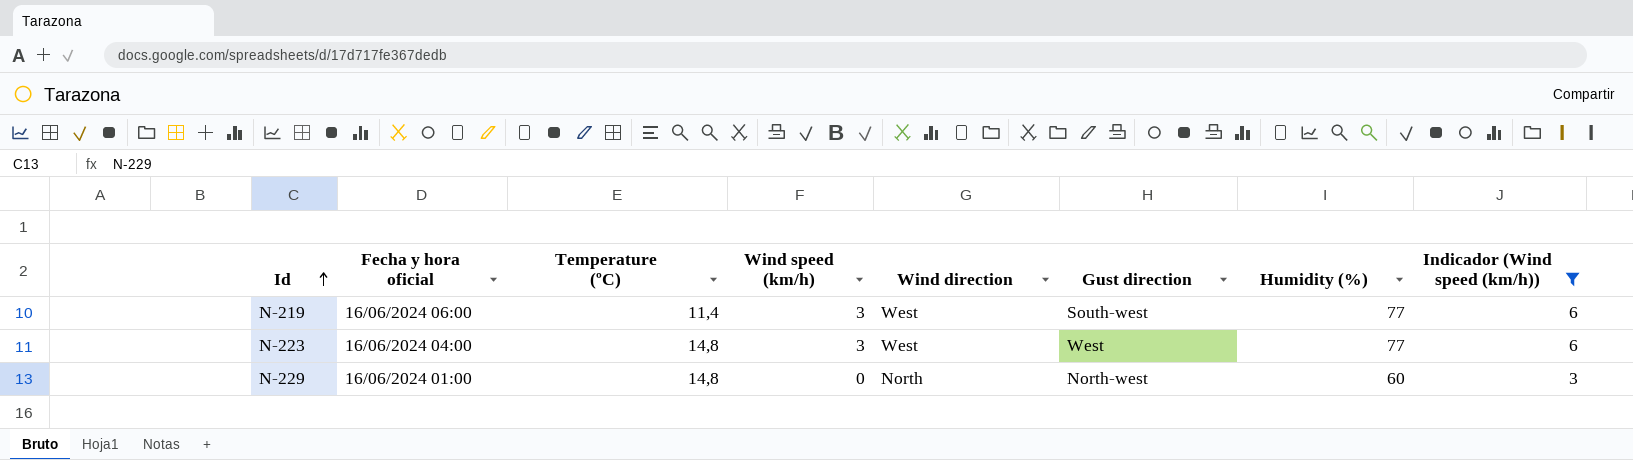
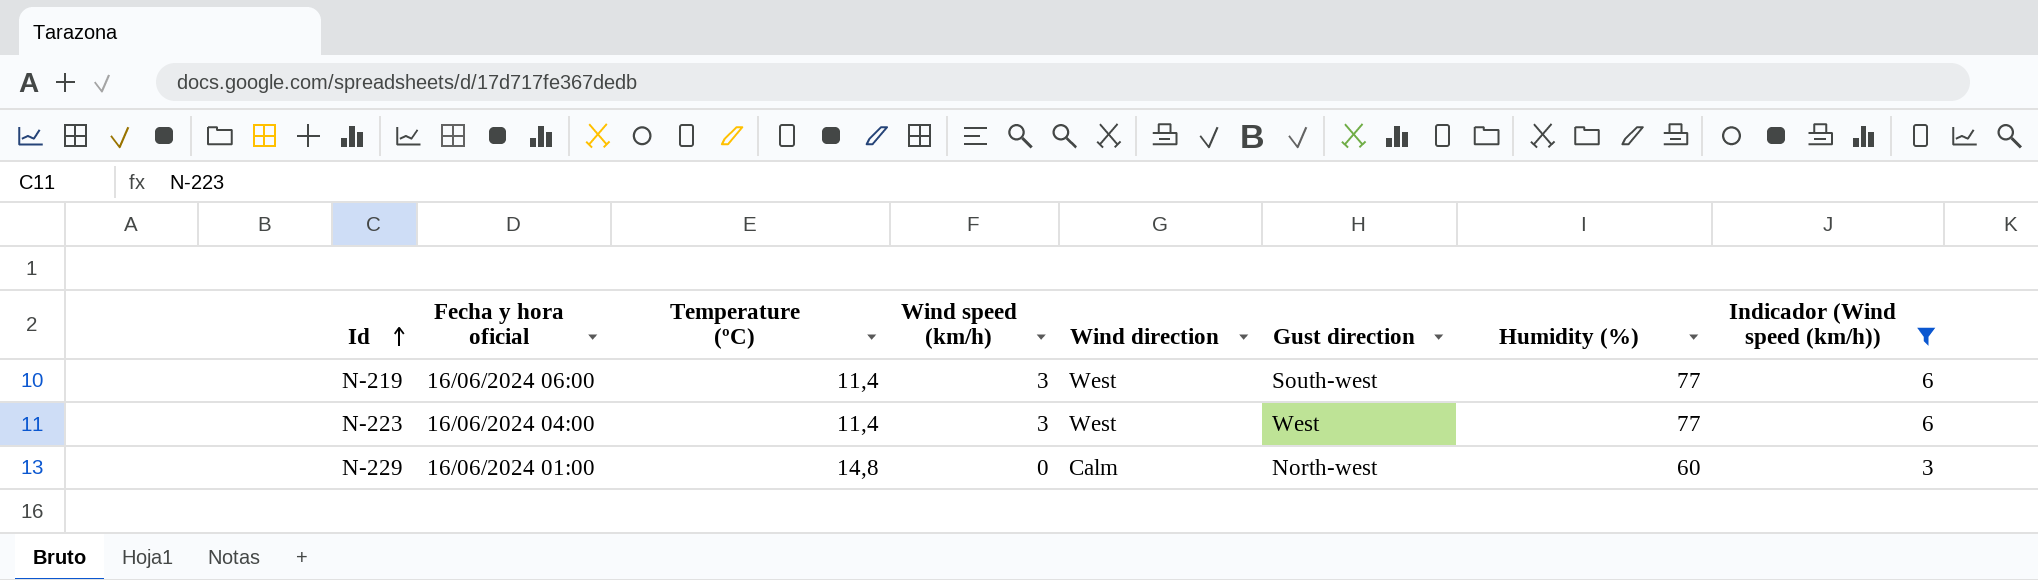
N-223 | Temperature (ºC): 14,8 -> 11,4
N-229 | Wind direction: North -> Calm

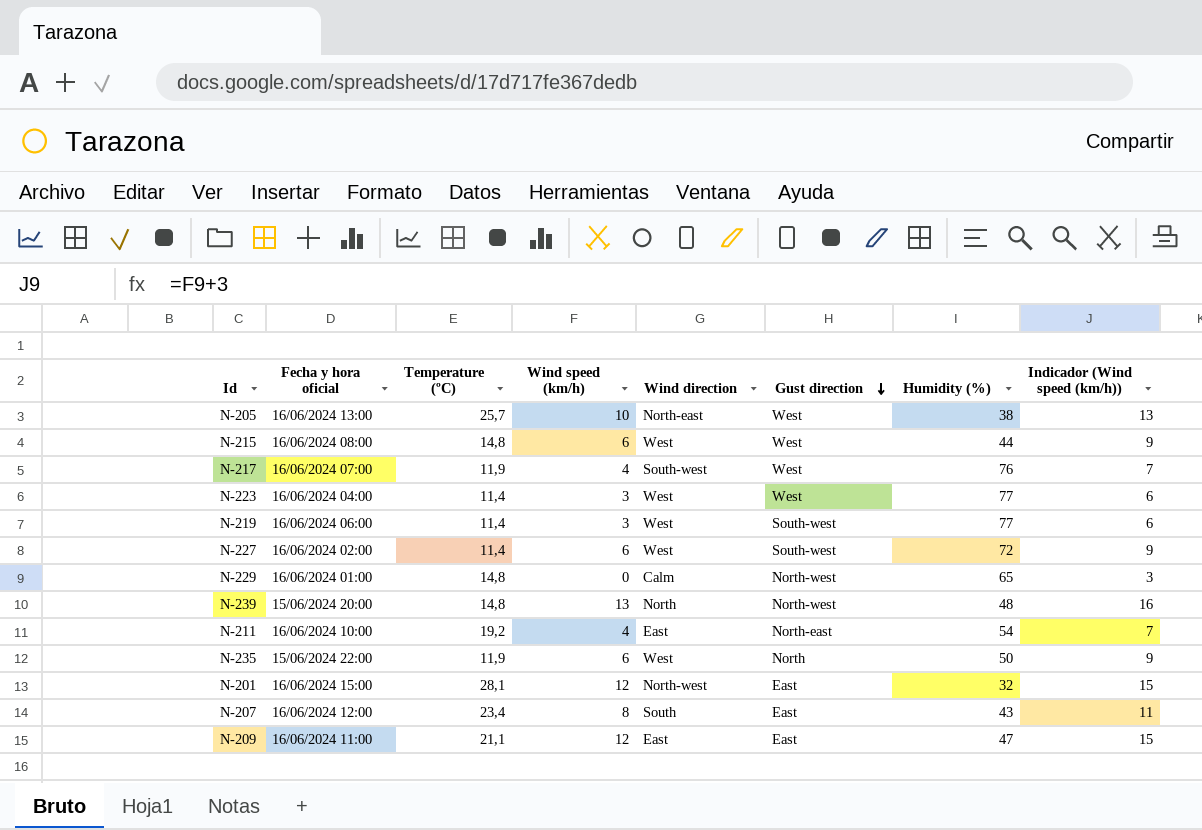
filter: Indicador (Wind speed (km/h)) <= 6 -> none
row order: Id ascending -> Gust direction descending
N-229 | Humidity (%): 60 -> 65

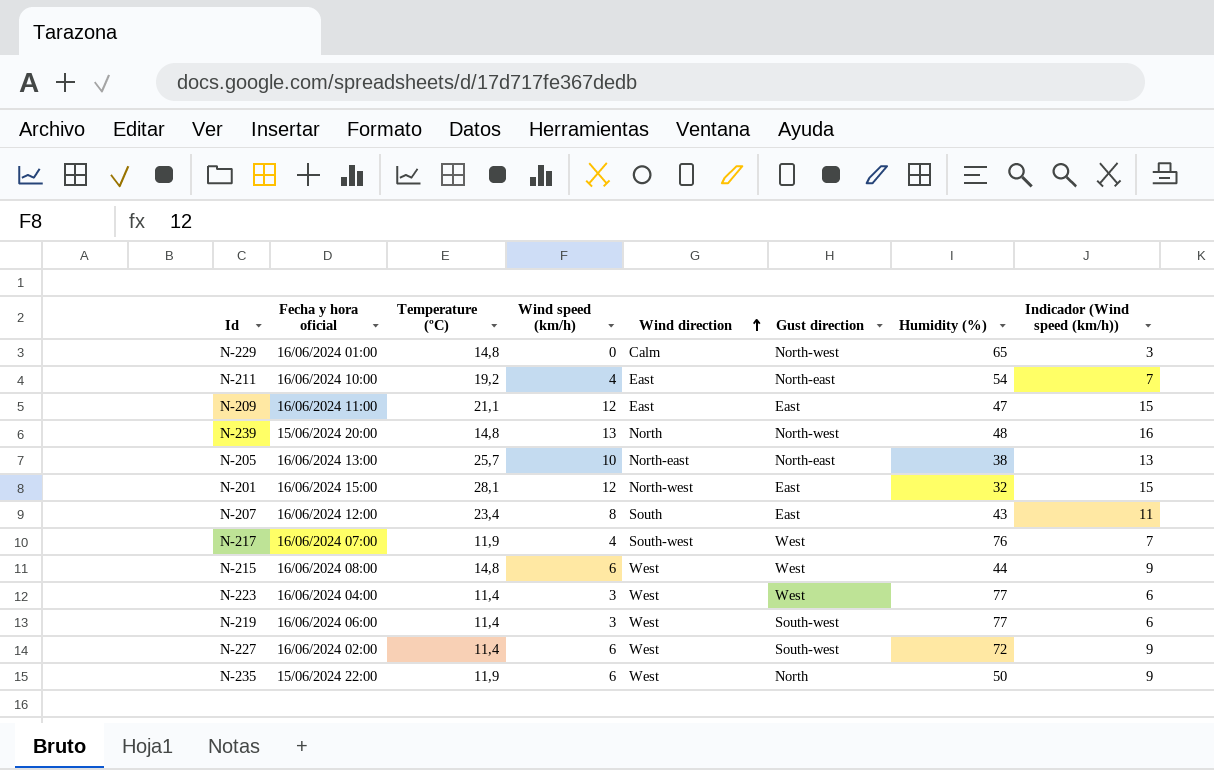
row order: Gust direction descending -> Wind direction ascending
N-205 | Gust direction: West -> North-east

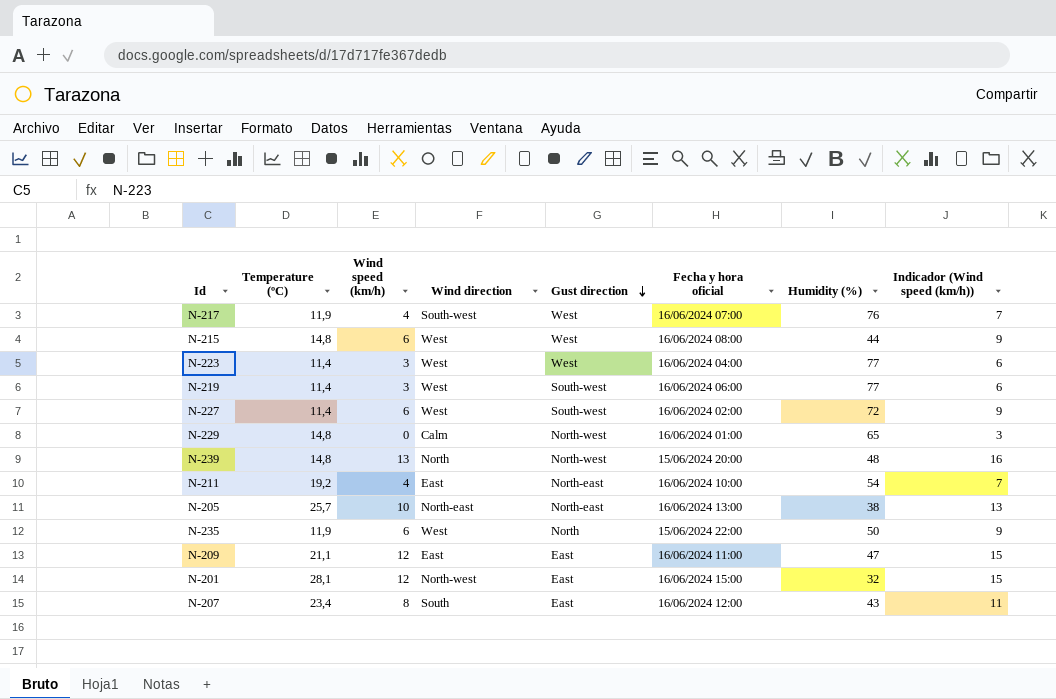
row order: Wind direction ascending -> Gust direction descending
column Fecha y hora oficial | position: 2 -> 6

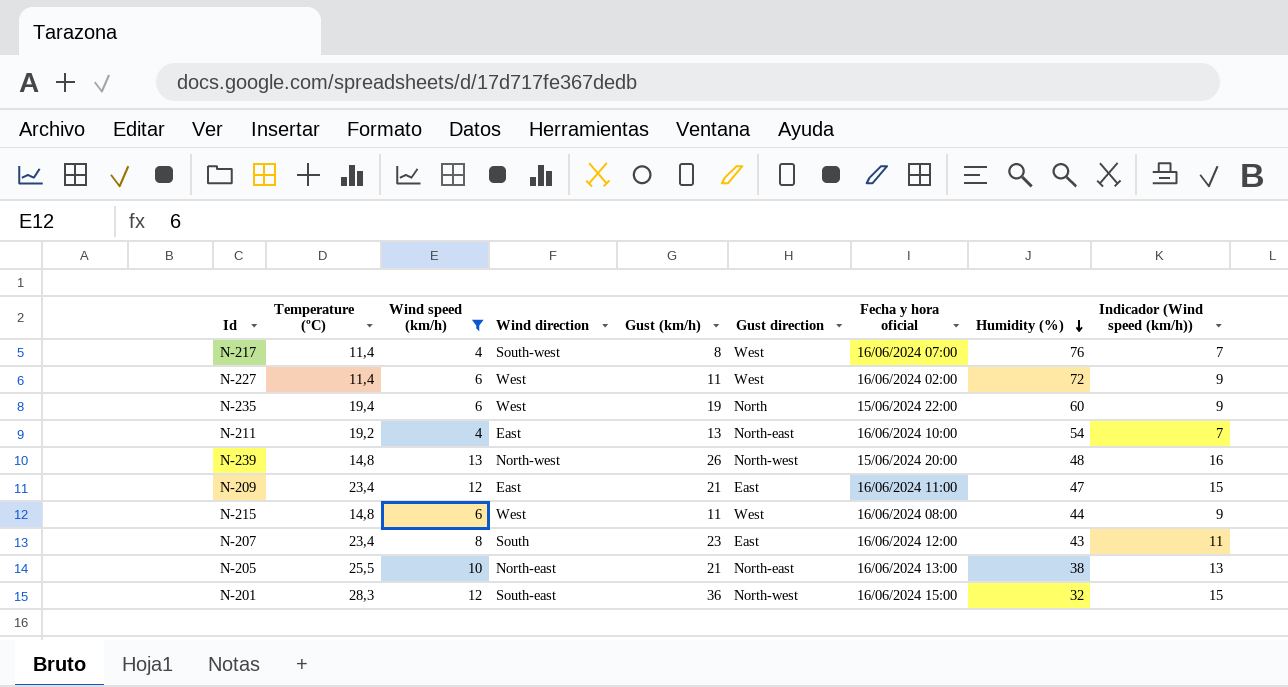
filter: none -> Wind speed (km/h) >= 4
row order: Gust direction descending -> Humidity (%) descending
column Gust (km/h) | position: none -> 5
N-217 | Temperature (ºC): 11,9 -> 11,4
N-227 | Gust direction: South-west -> West
N-235 | Temperature (ºC): 11,9 -> 19,4
N-235 | Humidity (%): 50 -> 60
N-239 | Wind direction: North -> North-west
N-209 | Temperature (ºC): 21,1 -> 23,4
N-205 | Temperature (ºC): 25,7 -> 25,5
N-201 | Temperature (ºC): 28,1 -> 28,3
N-201 | Wind direction: North-west -> South-east
N-201 | Gust direction: East -> North-west

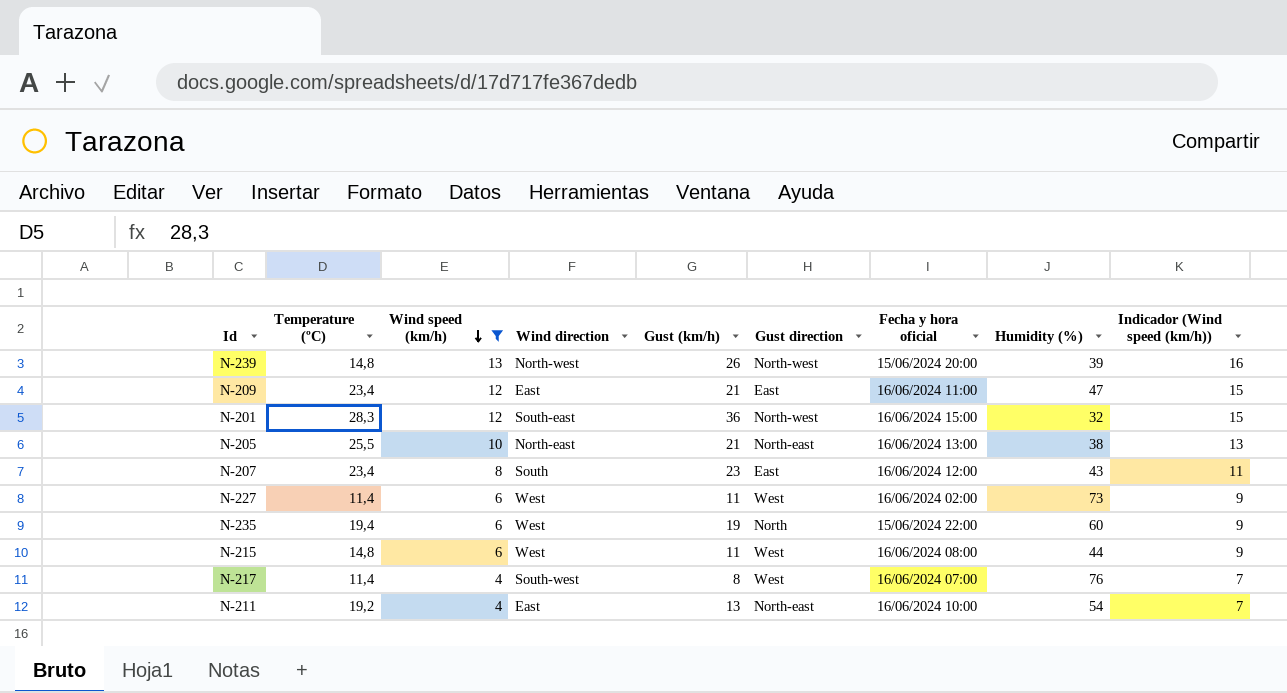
row order: Humidity (%) descending -> Wind speed (km/h) descending
N-239 | Humidity (%): 48 -> 39
N-227 | Humidity (%): 72 -> 73

